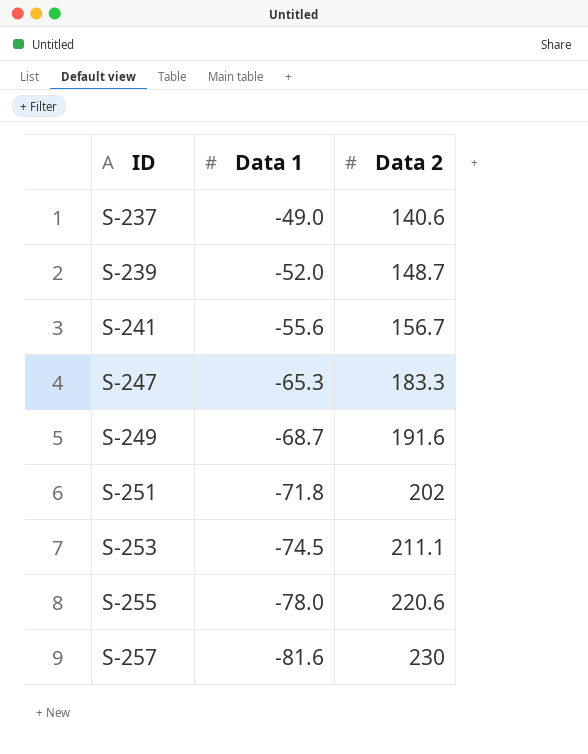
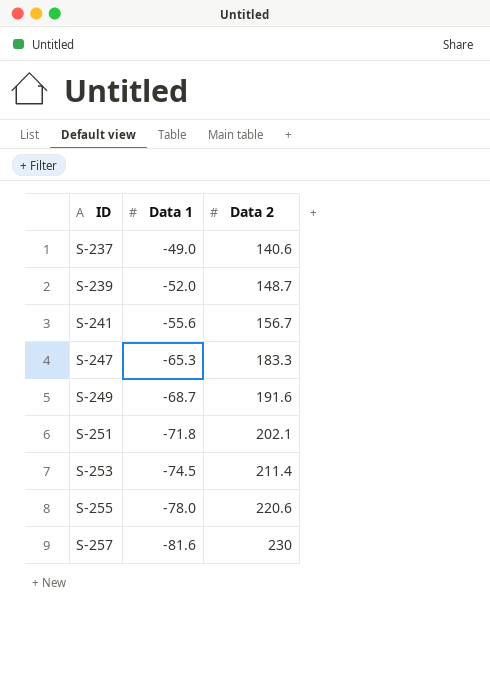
S-251 | Data 2: 202 -> 202.1
S-253 | Data 2: 211.1 -> 211.4

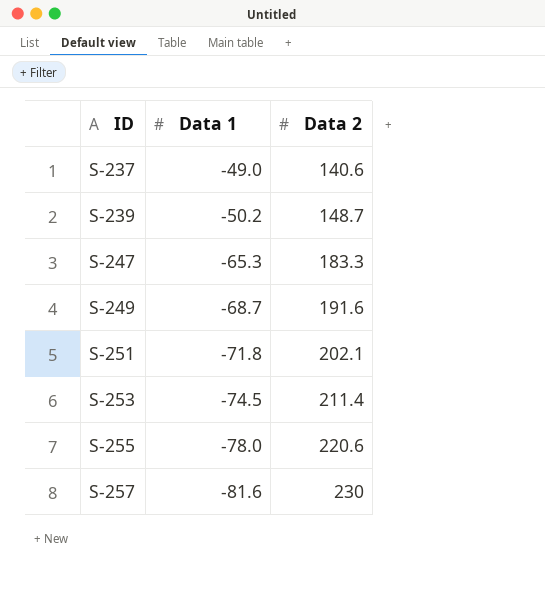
row S-241: -55.6 | 156.7 -> none
S-239 | Data 1: -52.0 -> -50.2

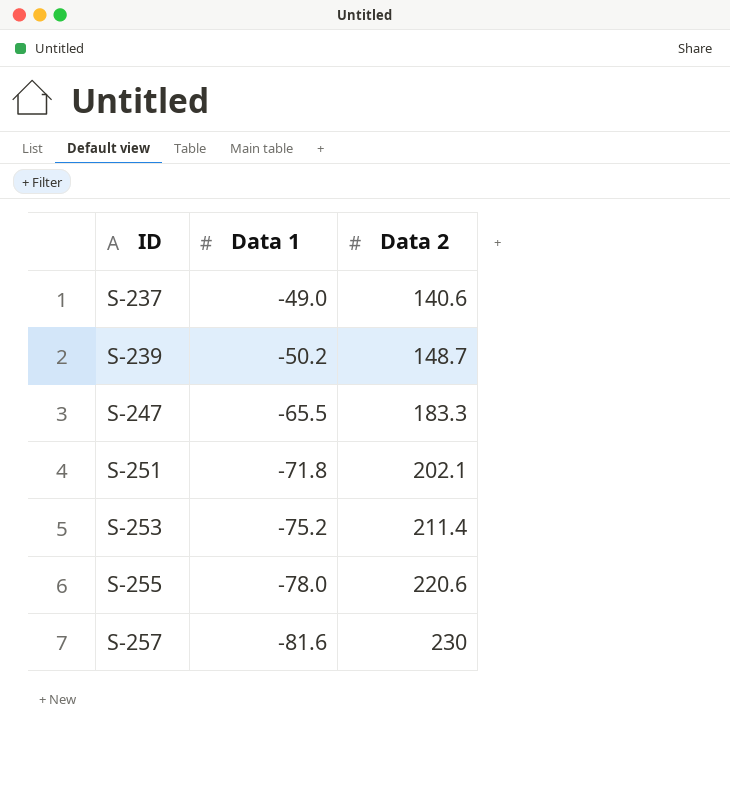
row S-249: -68.7 | 191.6 -> none
S-247 | Data 1: -65.3 -> -65.5
S-253 | Data 1: -74.5 -> -75.2

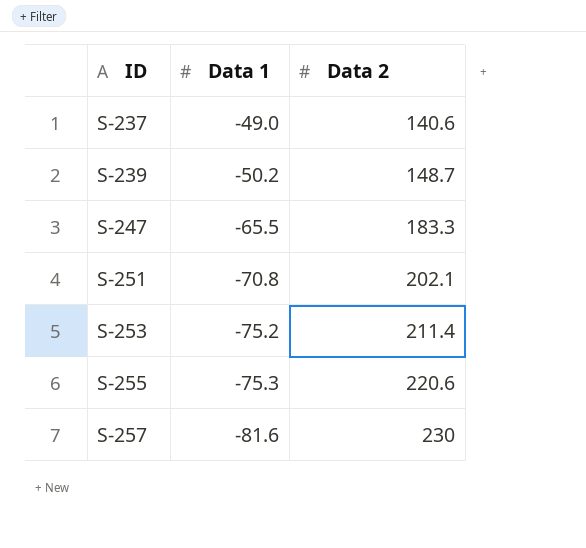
S-251 | Data 1: -71.8 -> -70.8
S-255 | Data 1: -78.0 -> -75.3

